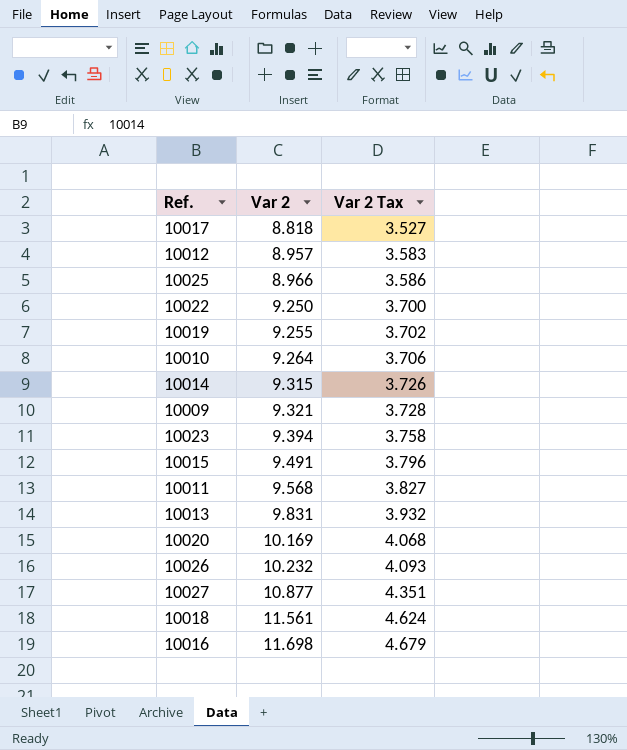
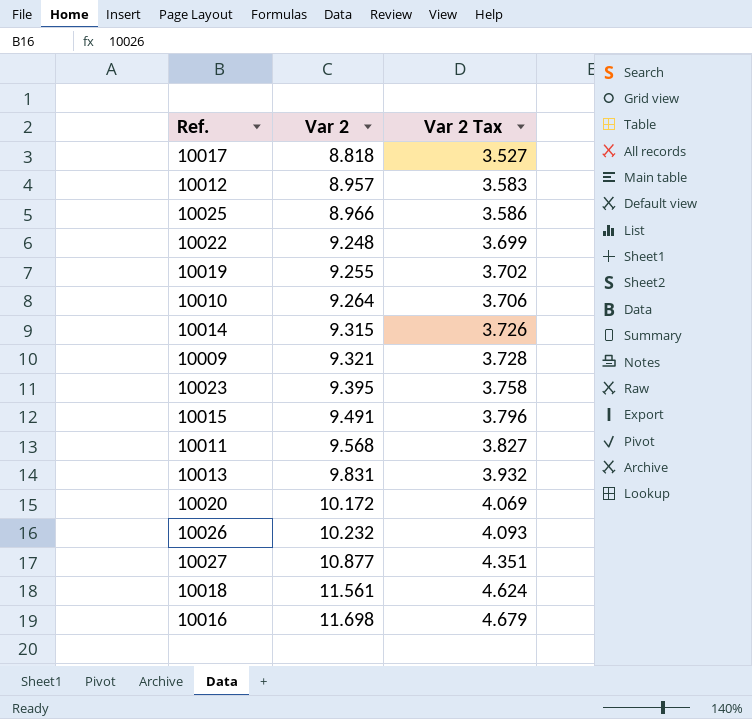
10022 | Var 2: 9.250 -> 9.248
10022 | Var 2 Tax: 3.700 -> 3.699
10023 | Var 2: 9.394 -> 9.395
10020 | Var 2: 10.169 -> 10.172
10020 | Var 2 Tax: 4.068 -> 4.069

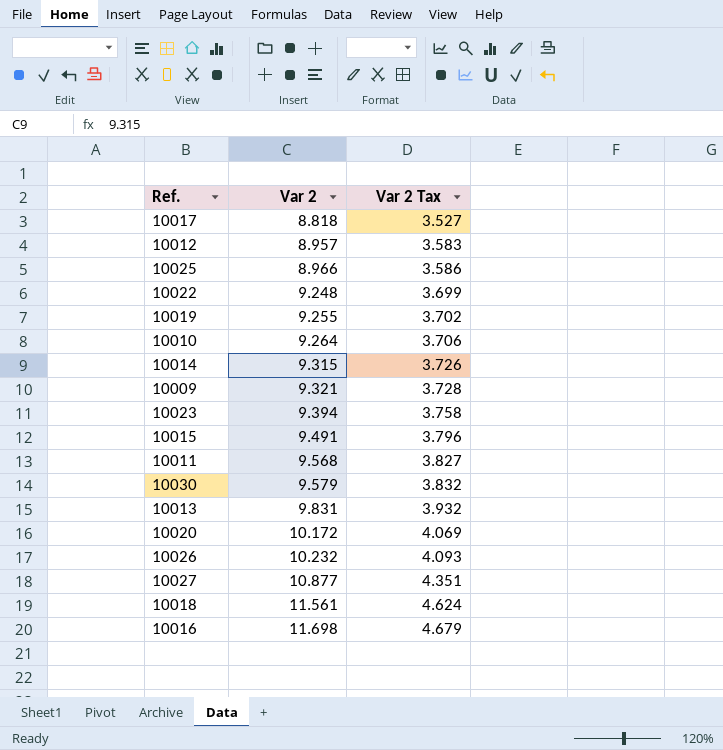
10023 | Var 2: 9.395 -> 9.394
row 10030: none -> 9.579 | 3.832

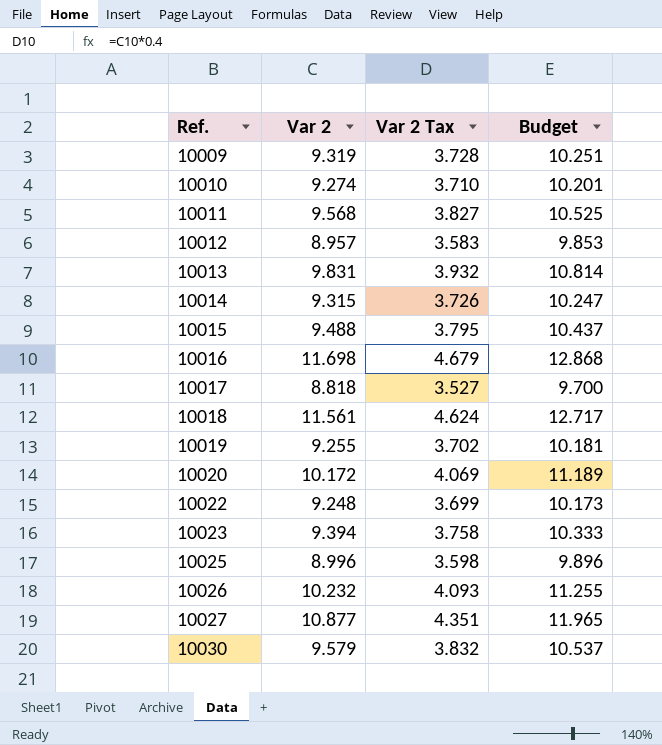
row order: Var 2 ascending -> Ref. ascending
column Budget | formula: none -> [Var 2] * 1.1
10009 | Var 2: 9.321 -> 9.319
10010 | Var 2: 9.264 -> 9.274
10010 | Var 2 Tax: 3.706 -> 3.710
10015 | Var 2: 9.491 -> 9.488
10015 | Var 2 Tax: 3.796 -> 3.795
10025 | Var 2: 8.966 -> 8.996
10025 | Var 2 Tax: 3.586 -> 3.598

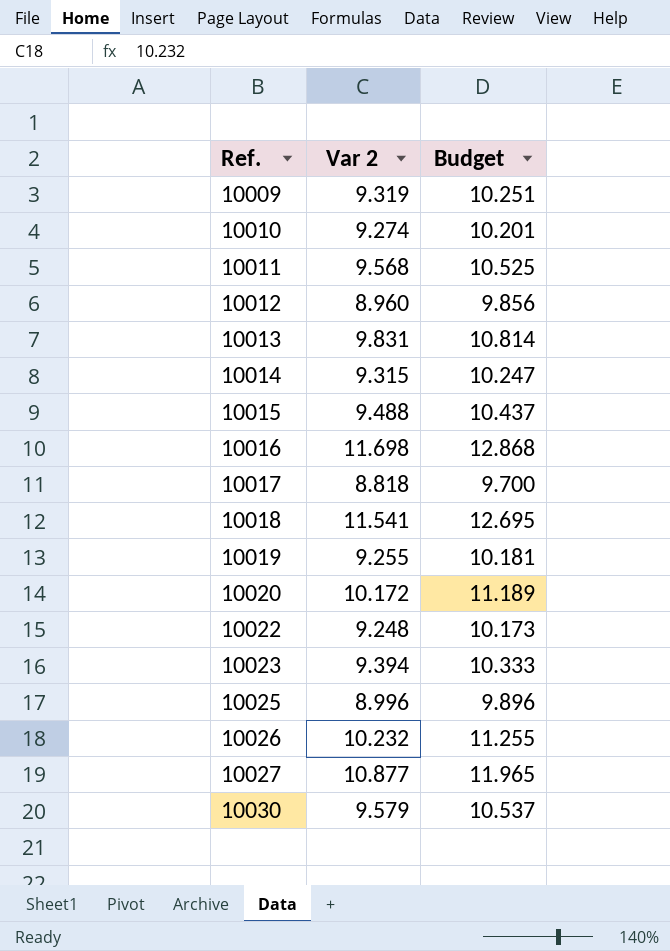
column Var 2 Tax | formula: [Var 2] * 0.4 -> none
10012 | Var 2: 8.957 -> 8.960
10012 | Budget: 9.853 -> 9.856
10018 | Var 2: 11.561 -> 11.541
10018 | Budget: 12.717 -> 12.695

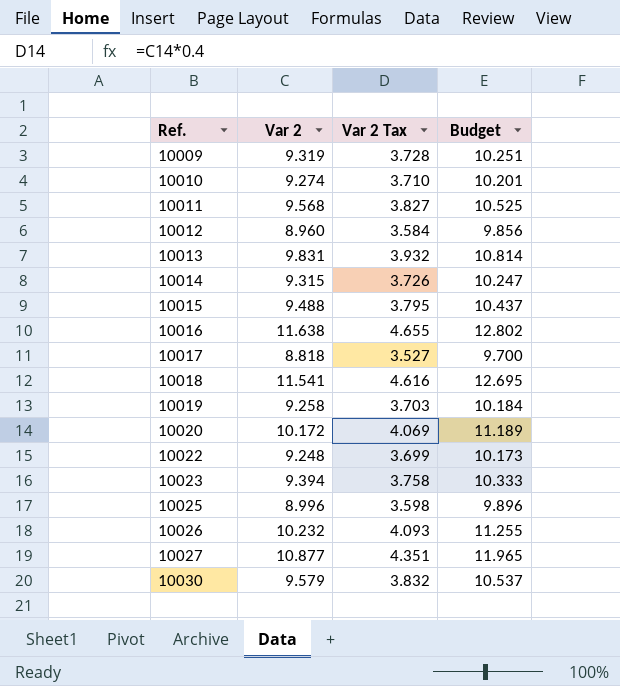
column Var 2 Tax | formula: none -> [Var 2] * 0.4
10016 | Var 2: 11.698 -> 11.638
10016 | Budget: 12.868 -> 12.802
10019 | Var 2: 9.255 -> 9.258
10019 | Budget: 10.181 -> 10.184

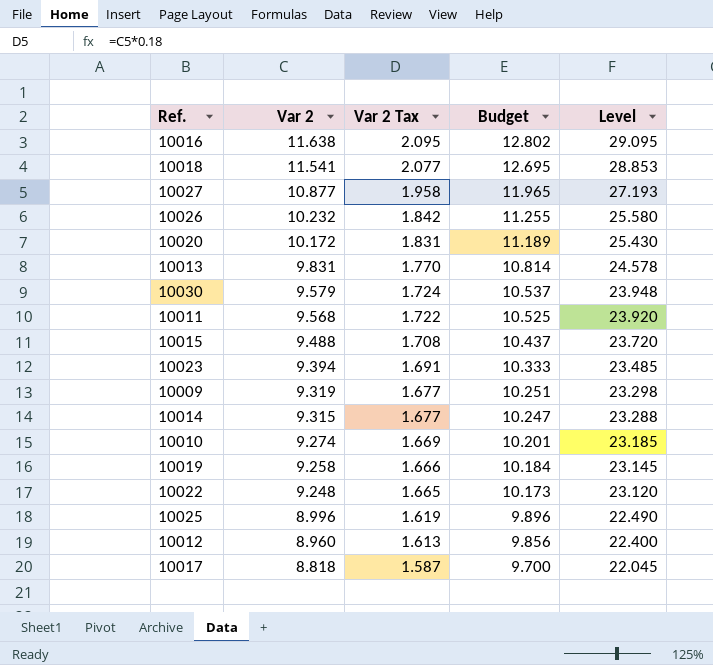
row order: Ref. ascending -> Var 2 descending
column Var 2 Tax | formula: [Var 2] * 0.4 -> [Var 2] * 0.18
column Level | formula: none -> [Var 2] * 2.5

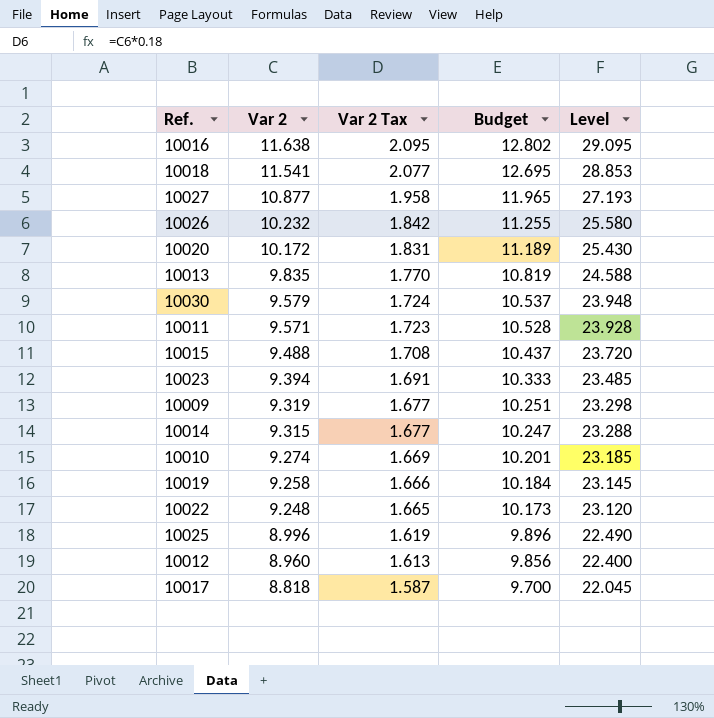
10013 | Var 2: 9.831 -> 9.835
10013 | Budget: 10.814 -> 10.819
10013 | Level: 24.578 -> 24.588
10011 | Var 2: 9.568 -> 9.571
10011 | Var 2 Tax: 1.722 -> 1.723
10011 | Budget: 10.525 -> 10.528
10011 | Level: 23.920 -> 23.928

